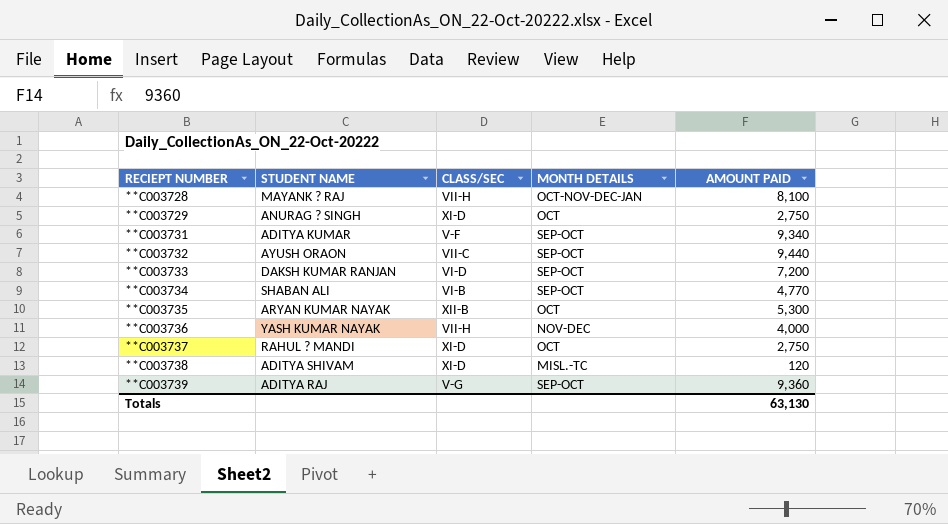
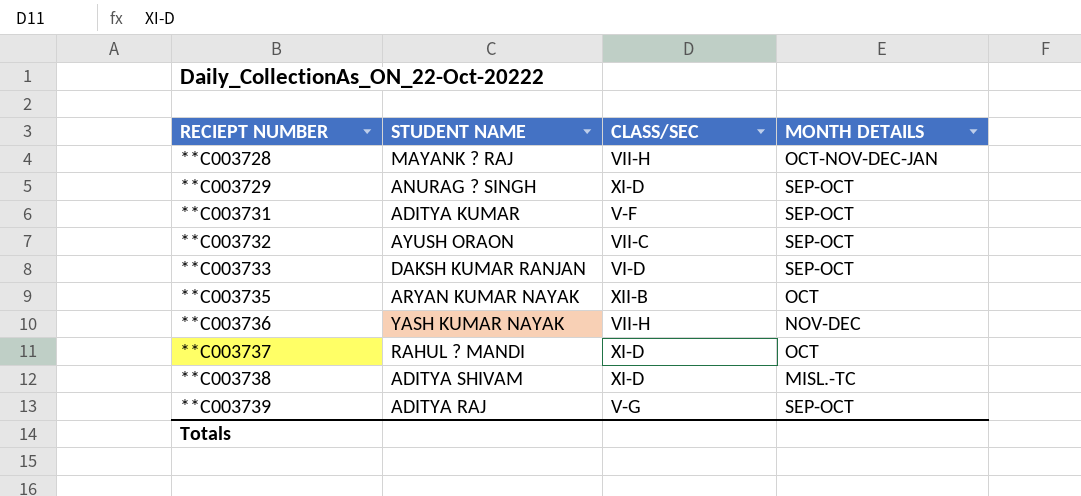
column AMOUNT PAID | position: 5 -> none
row **C003734: SHABAN ALI | VI-B | SEP-OCT | 4,770 -> none
**C003729 | MONTH DETAILS: OCT -> SEP-OCT

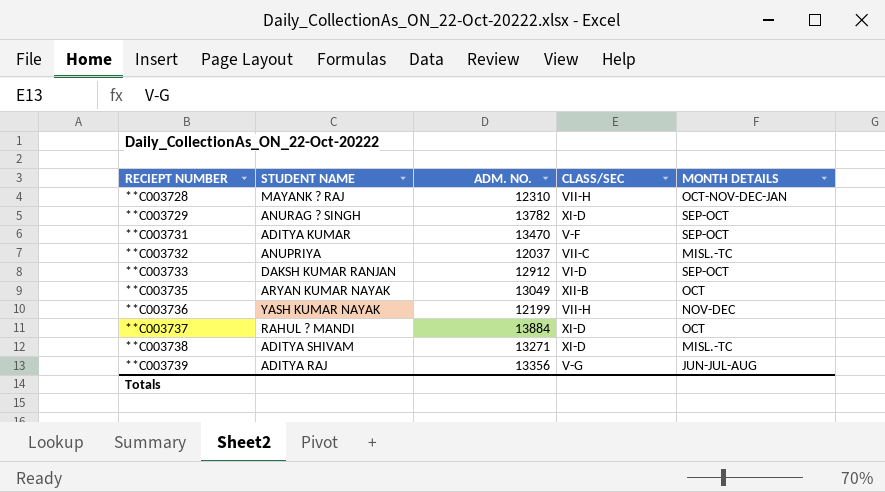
column ADM. NO. | position: none -> 3
**C003732 | STUDENT NAME: AYUSH ORAON -> ANUPRIYA
**C003732 | MONTH DETAILS: SEP-OCT -> MISL.-TC
**C003739 | MONTH DETAILS: SEP-OCT -> JUN-JUL-AUG

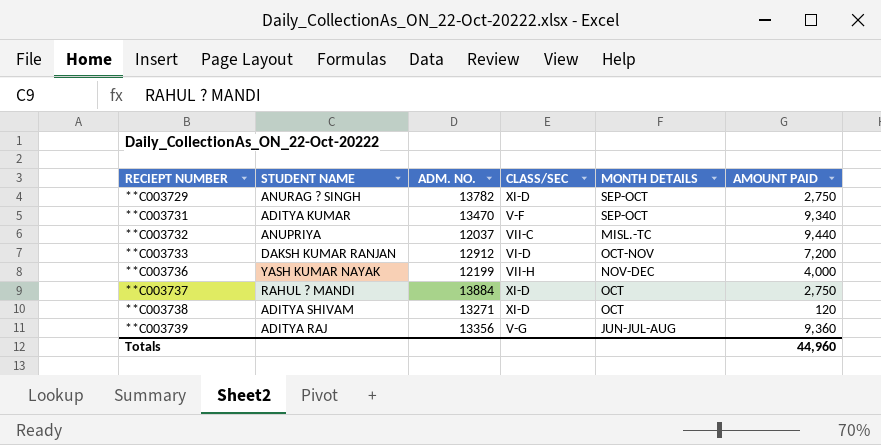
column AMOUNT PAID | position: none -> 6
row **C003728: MAYANK ? RAJ | 12310 | VII-H | OCT-NOV-DEC-JAN -> none
row **C003735: ARYAN KUMAR NAYAK | 13049 | XII-B | OCT -> none
**C003733 | MONTH DETAILS: SEP-OCT -> OCT-NOV
**C003738 | MONTH DETAILS: MISL.-TC -> OCT

